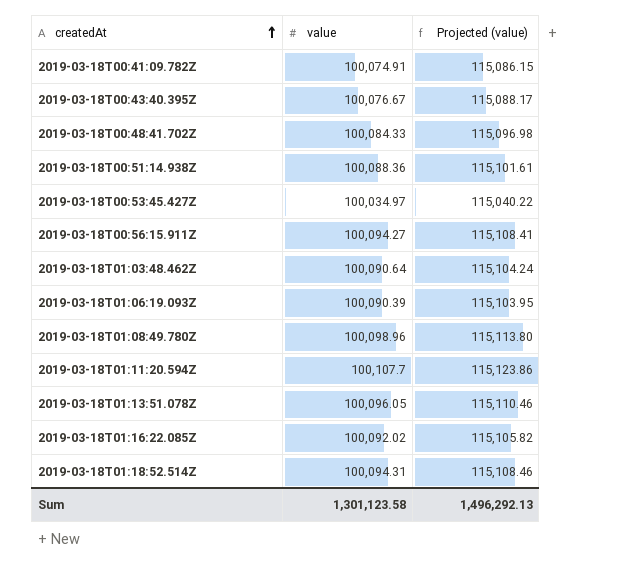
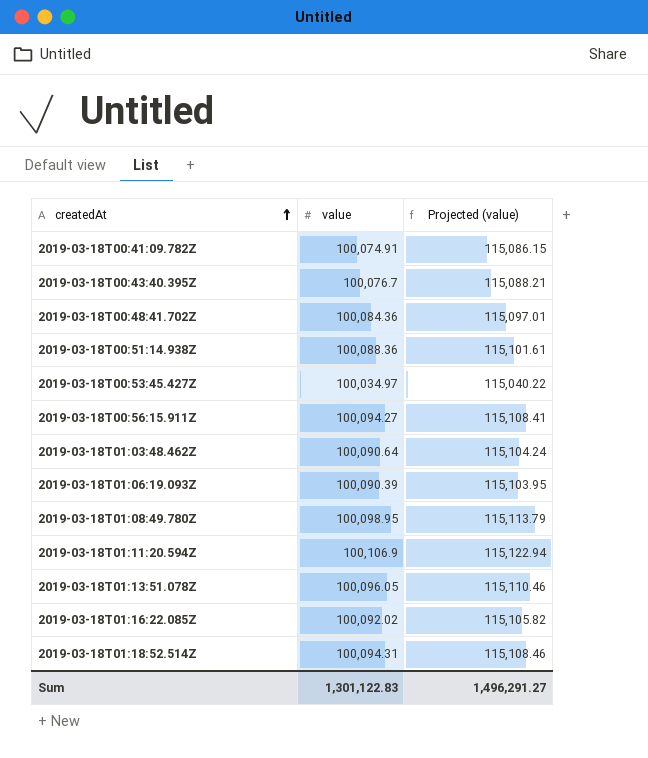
2019-03-18T00:43:40.395Z | value: 100,076.67 -> 100,076.7
2019-03-18T00:43:40.395Z | Projected (value): 115,088.17 -> 115,088.21
2019-03-18T00:48:41.702Z | value: 100,084.33 -> 100,084.36
2019-03-18T00:48:41.702Z | Projected (value): 115,096.98 -> 115,097.01
2019-03-18T01:08:49.780Z | value: 100,098.96 -> 100,098.95
2019-03-18T01:08:49.780Z | Projected (value): 115,113.80 -> 115,113.79
2019-03-18T01:11:20.594Z | value: 100,107.7 -> 100,106.9
2019-03-18T01:11:20.594Z | Projected (value): 115,123.86 -> 115,122.94
Sum | value: 1,301,123.58 -> 1,301,122.83
Sum | Projected (value): 1,496,292.13 -> 1,496,291.27

